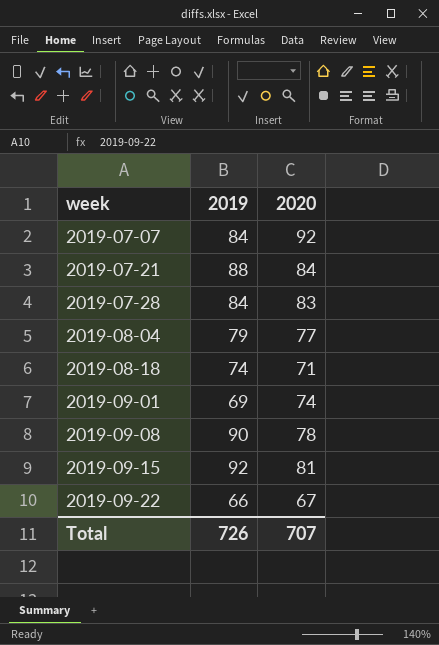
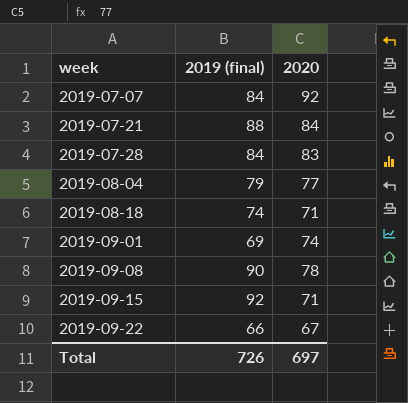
column name: 2019 -> 2019 (final)
2019-09-15 | 2020: 81 -> 71
Total | 2020: 707 -> 697

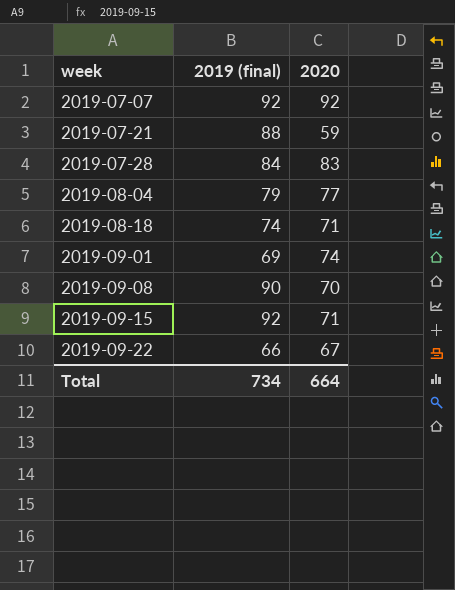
2019-07-07 | 2019 (final): 84 -> 92
2019-07-21 | 2020: 84 -> 59
2019-09-08 | 2020: 78 -> 70
Total | 2019 (final): 726 -> 734
Total | 2020: 697 -> 664

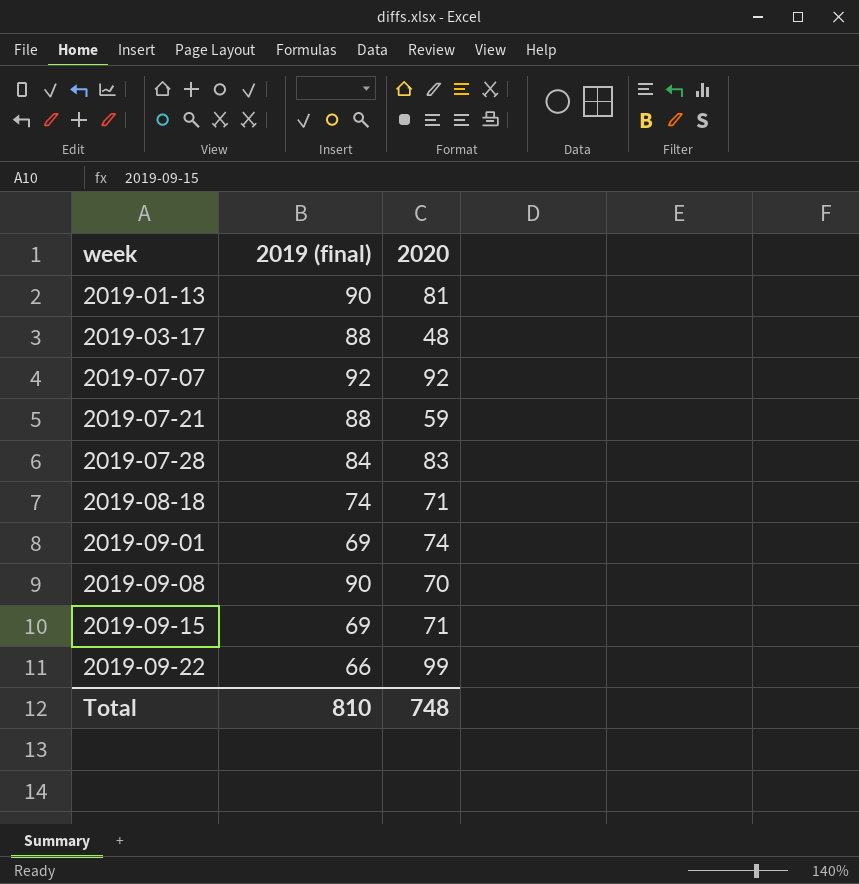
row 2019-08-04: 79 | 77 -> none
row 2019-01-13: none -> 90 | 81
row 2019-03-17: none -> 88 | 48
2019-09-15 | 2019 (final): 92 -> 69
2019-09-22 | 2020: 67 -> 99
Total | 2019 (final): 734 -> 810
Total | 2020: 664 -> 748

